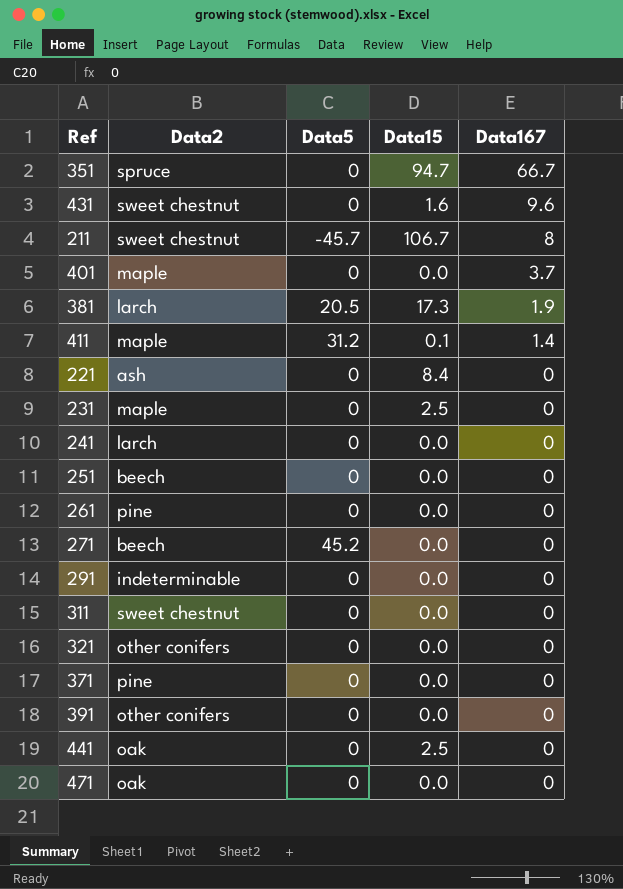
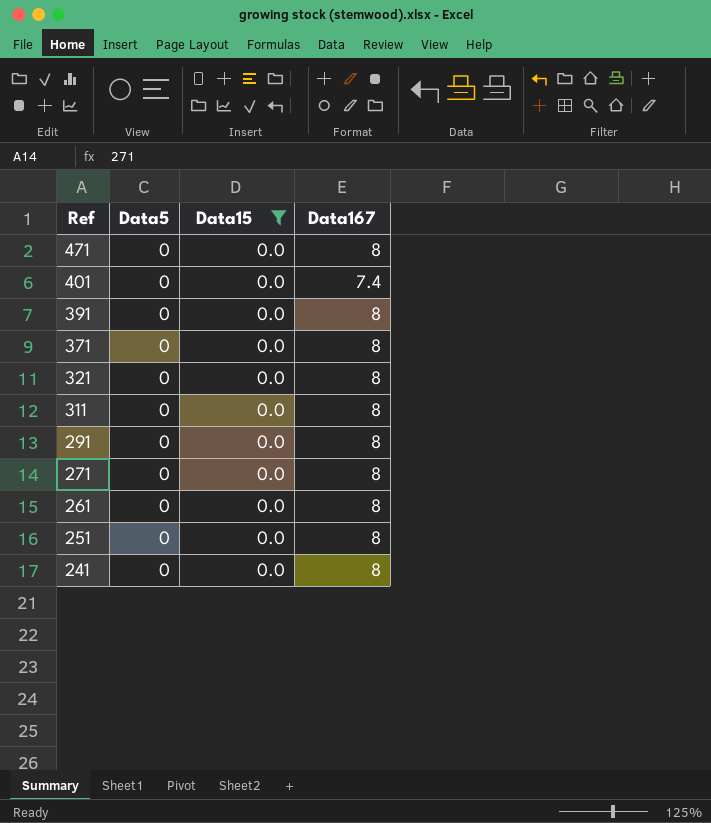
filter: none -> Data15 = 0.0
row order: Data167 descending -> Ref descending
column Data2 | position: 2 -> none
471 | Data167: 0 -> 8
401 | Data167: 3.7 -> 7.4
391 | Data167: 0 -> 8
371 | Data167: 0 -> 8
321 | Data167: 0 -> 8
311 | Data167: 0 -> 8
291 | Data167: 0 -> 8
271 | Data5: 45.2 -> 0
271 | Data167: 0 -> 8
261 | Data167: 0 -> 8
251 | Data167: 0 -> 8
241 | Data167: 0 -> 8

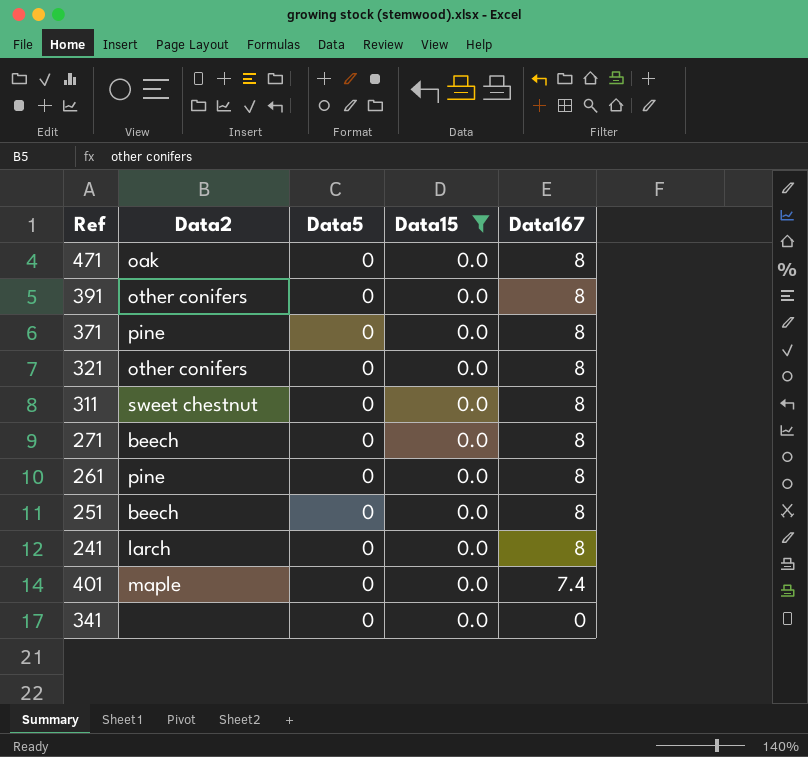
row order: Ref descending -> Data167 descending
column Data2 | position: none -> 2
row 291: 0 | 0.0 | 8 -> none
row 341: none -> none | 0 | 0.0 | 0

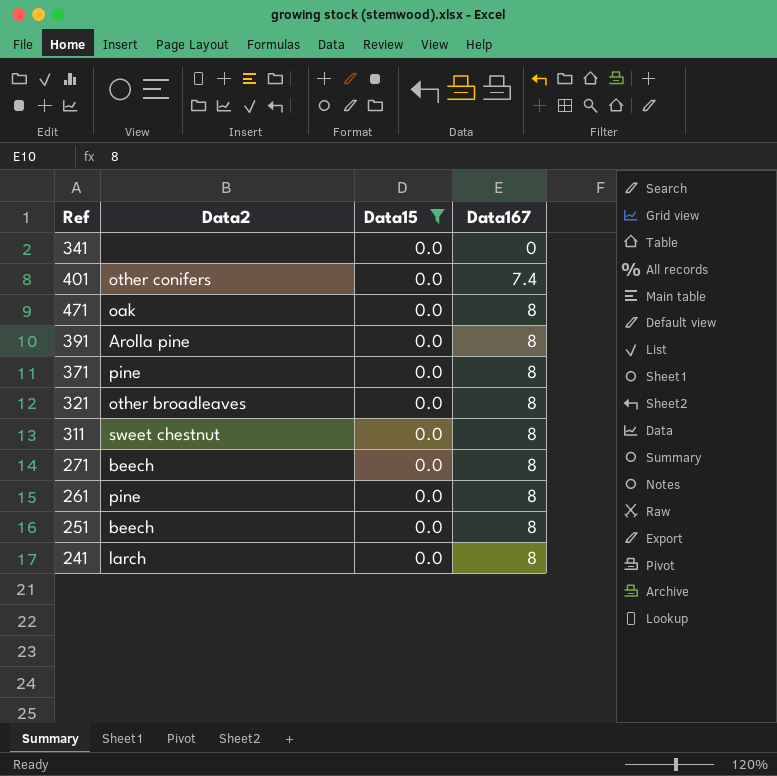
row order: Data167 descending -> Data167 ascending
column Data5 | position: 3 -> none
401 | Data2: maple -> other conifers
391 | Data2: other conifers -> Arolla pine
321 | Data2: other conifers -> other broadleaves

